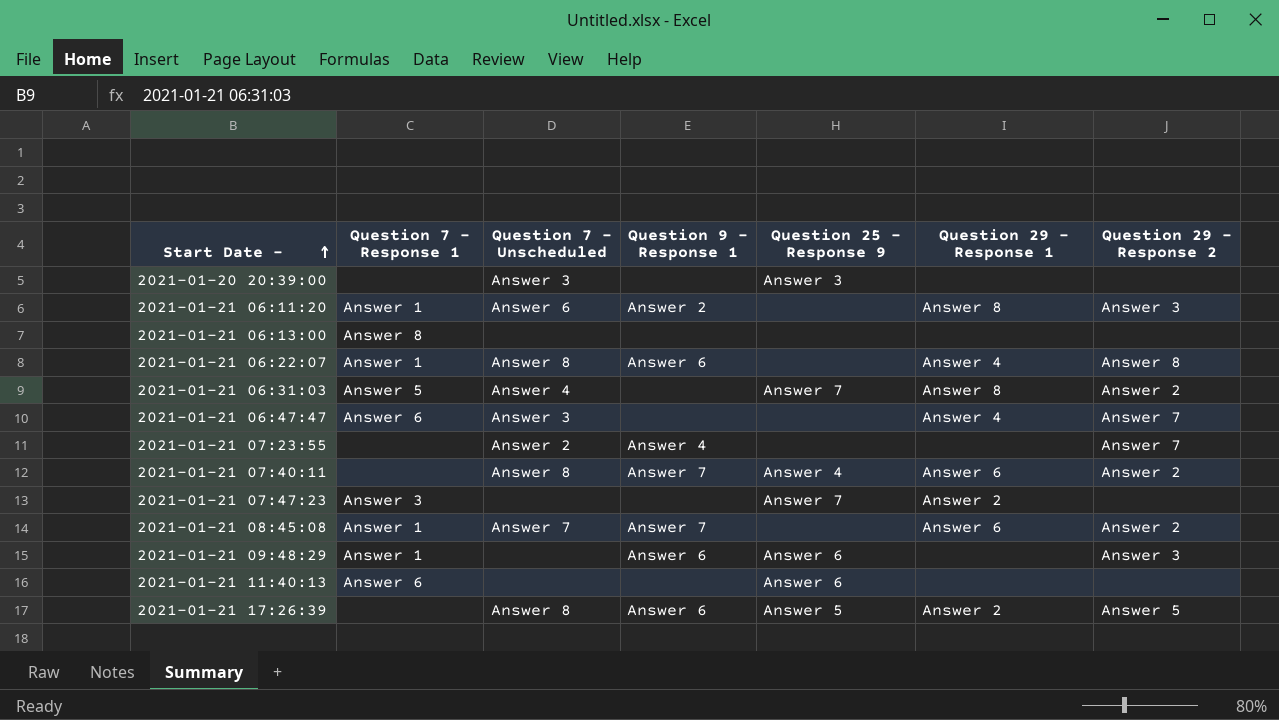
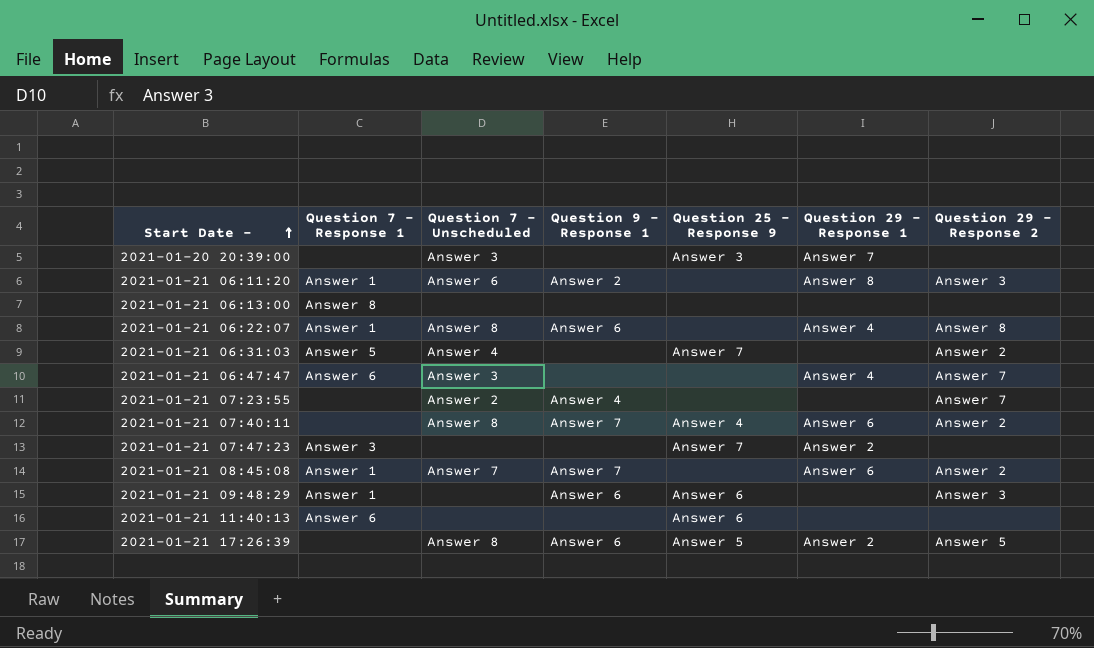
2021-01-20 20:39:00 | Question 29 - Response 1: none -> Answer 7
2021-01-21 06:31:03 | Question 29 - Response 1: Answer 8 -> none

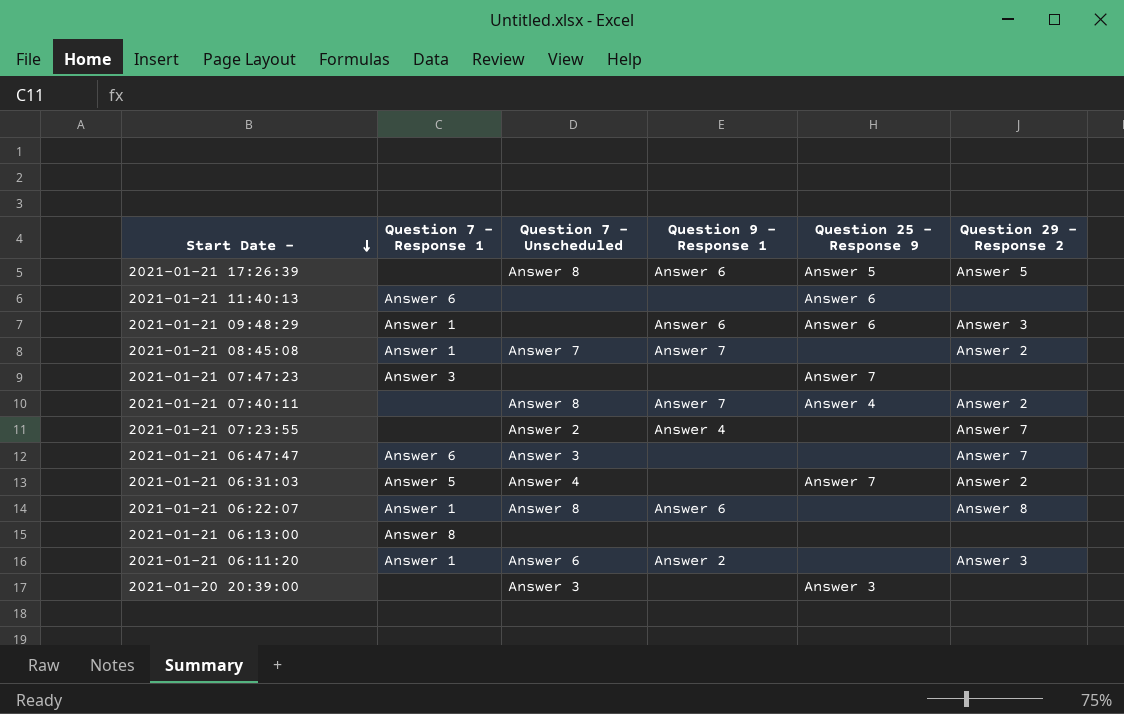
row order: Start Date - ascending -> Start Date - descending
column Question 29 - Response 1 | position: 6 -> none

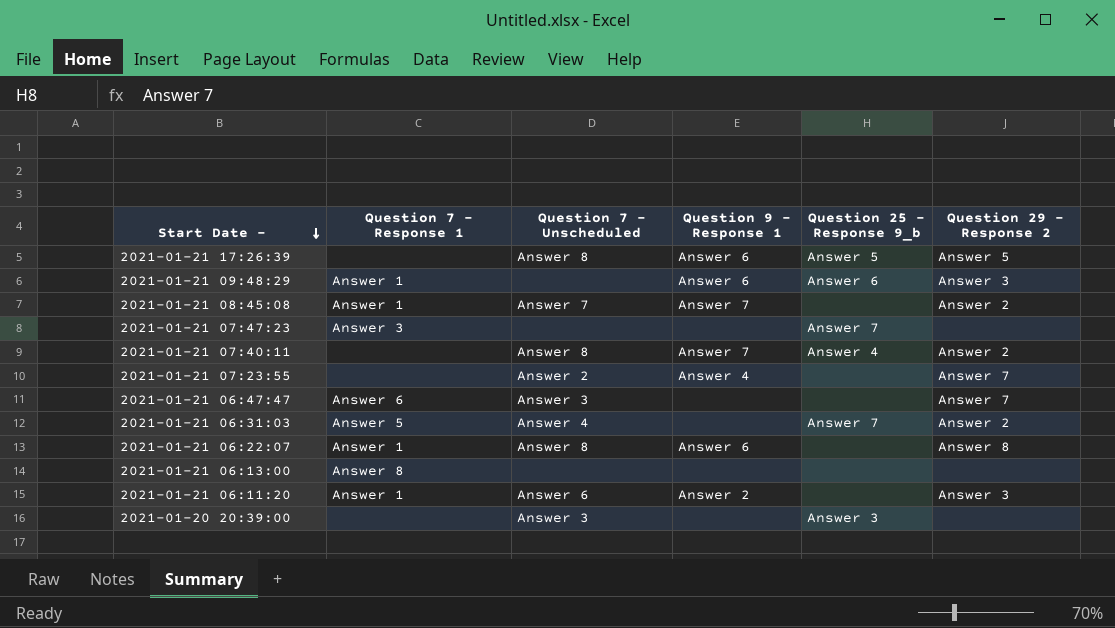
column name: Question 25 - Response 9 -> Question 25 - Response 9_b
row 2021-01-21 11:40:13: Answer 6 | none | none | Answer 6 | none -> none

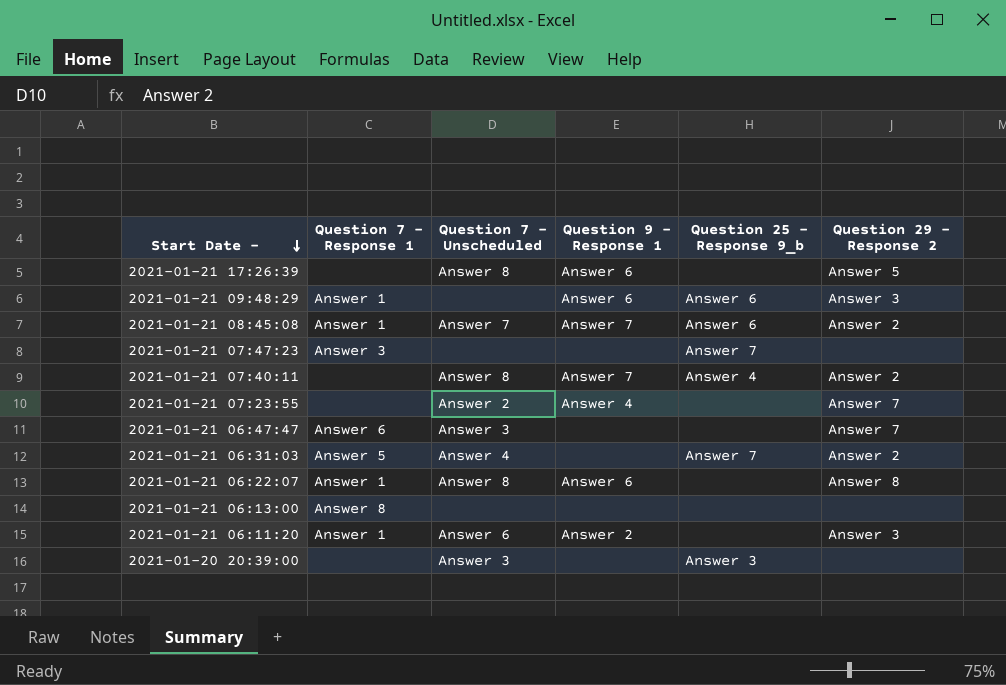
2021-01-21 17:26:39 | Question 25 - Response 9_b: Answer 5 -> none
2021-01-21 08:45:08 | Question 25 - Response 9_b: none -> Answer 6

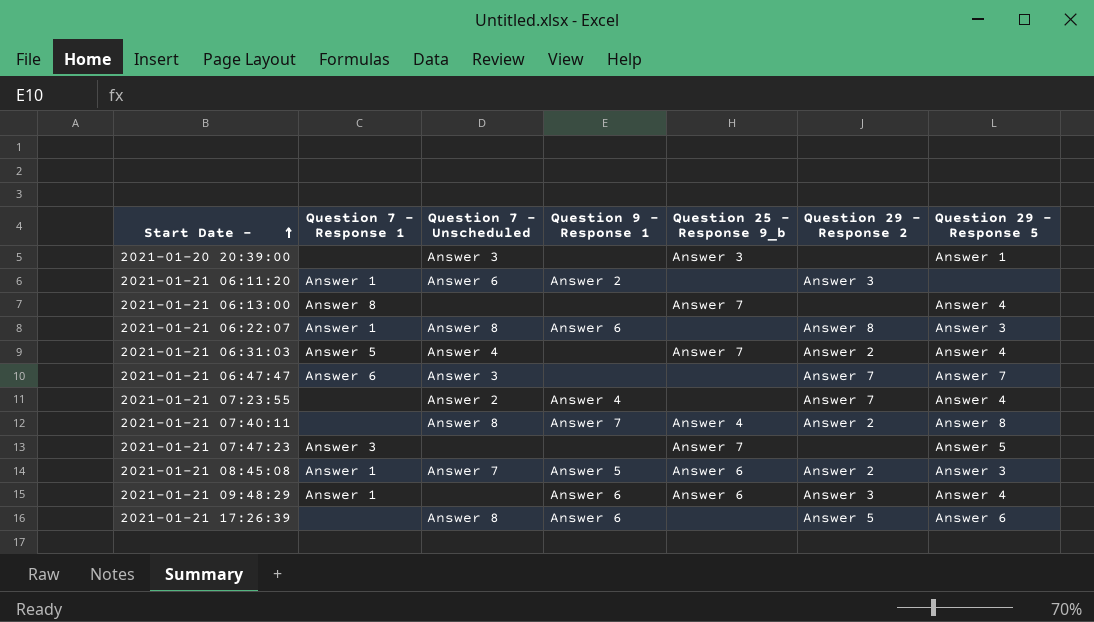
row order: Start Date - descending -> Start Date - ascending
column Question 29 - Response 5 | position: none -> 7
2021-01-21 06:13:00 | Question 25 - Response 9_b: none -> Answer 7
2021-01-21 08:45:08 | Question 9 - Response 1: Answer 7 -> Answer 5

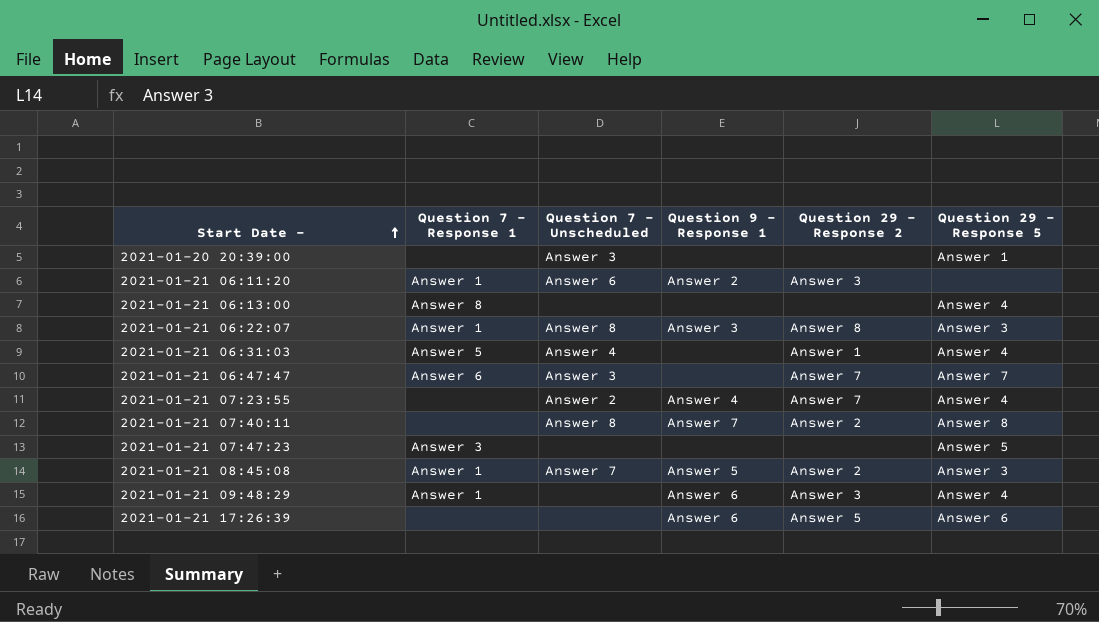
column Question 25 - Response 9_b | position: 5 -> none
2021-01-21 06:22:07 | Question 9 - Response 1: Answer 6 -> Answer 3
2021-01-21 06:31:03 | Question 29 - Response 2: Answer 2 -> Answer 1
2021-01-21 17:26:39 | Question 7 - Unscheduled: Answer 8 -> none

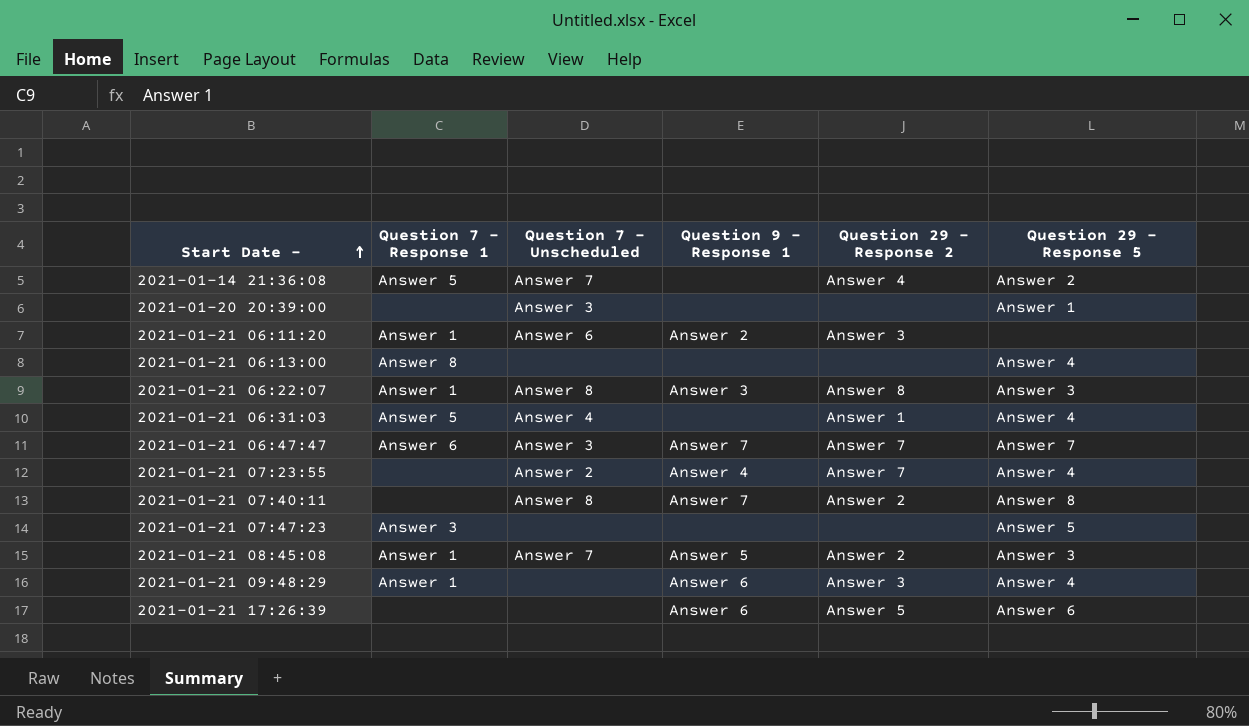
row 2021-01-14 21:36:08: none -> Answer 5 | Answer 7 | none | Answer 4 | Answer 2
2021-01-21 06:47:47 | Question 9 - Response 1: none -> Answer 7

